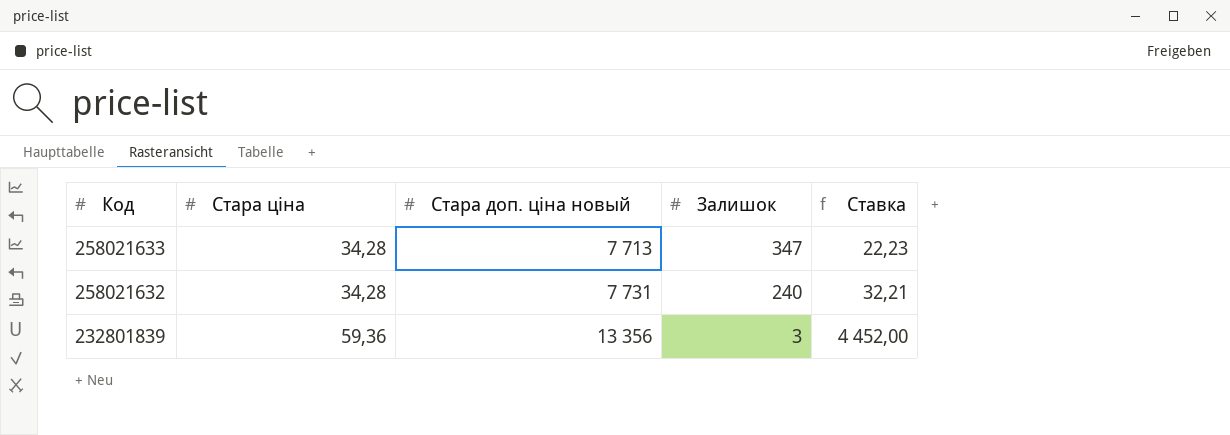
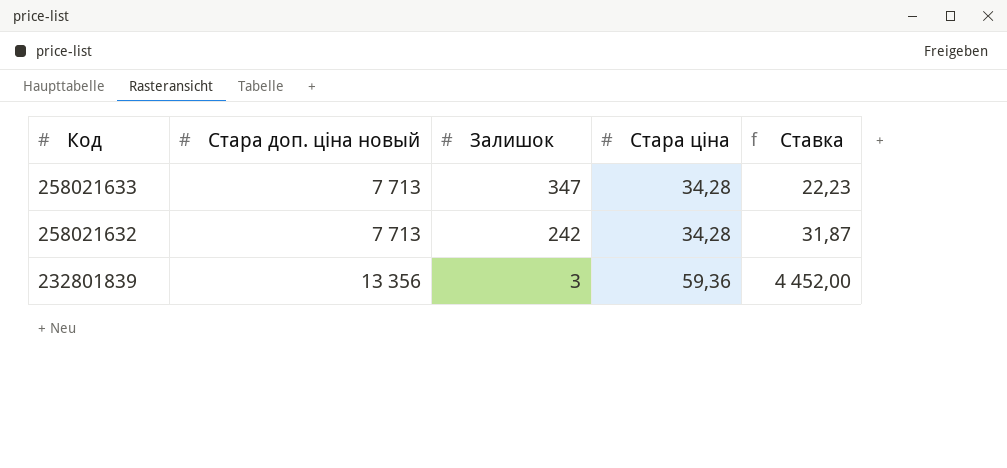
column Стара ціна | position: 2 -> 4
258021632 | Стара доп. ціна новый: 7 731 -> 7 713
258021632 | Залишок: 240 -> 242
258021632 | Ставка: 32,21 -> 31,87

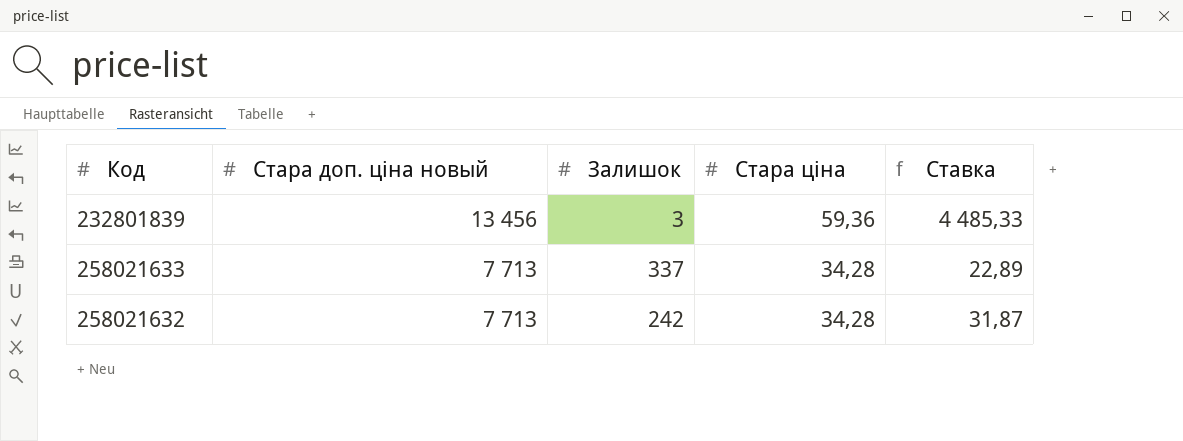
row order: Код descending -> Стара доп. ціна новый descending
232801839 | Стара доп. ціна новый: 13 356 -> 13 456
232801839 | Ставка: 4 452,00 -> 4 485,33
258021633 | Залишок: 347 -> 337
258021633 | Ставка: 22,23 -> 22,89

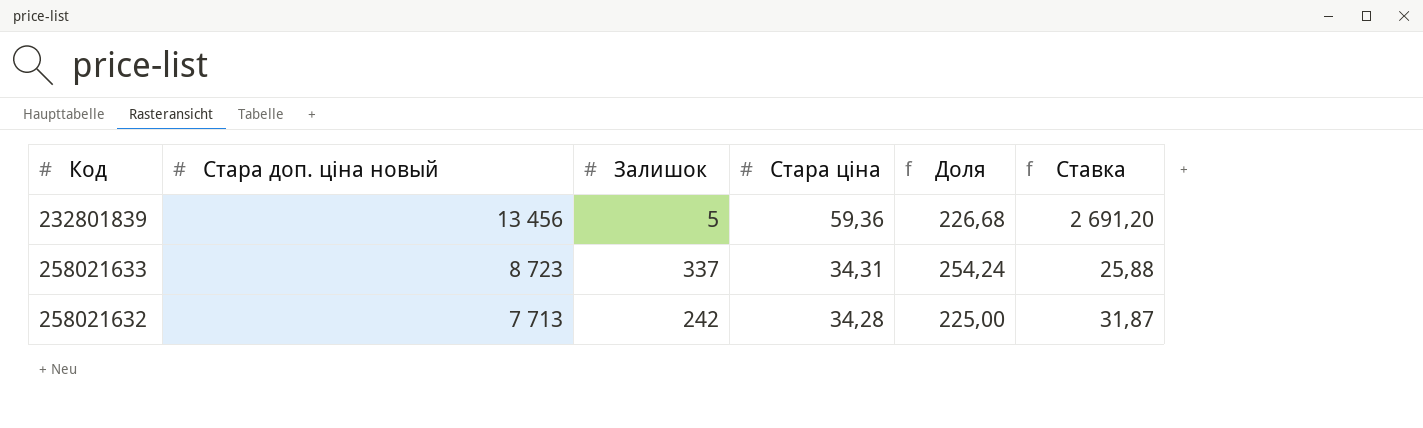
column Доля | formula: none -> [Стара доп. ціна новый] / [Стара ціна]
232801839 | Залишок: 3 -> 5
232801839 | Ставка: 4 485,33 -> 2 691,20
258021633 | Стара доп. ціна новый: 7 713 -> 8 723
258021633 | Стара ціна: 34,28 -> 34,31
258021633 | Ставка: 22,89 -> 25,88

